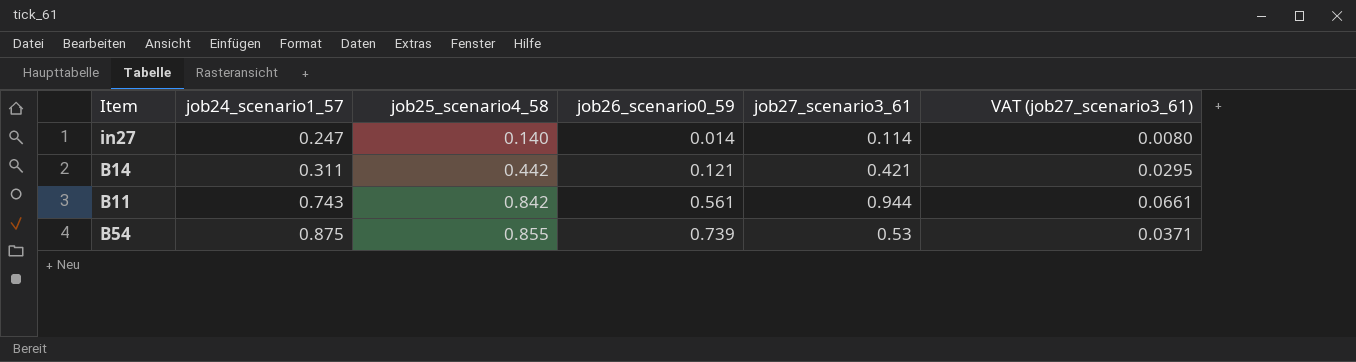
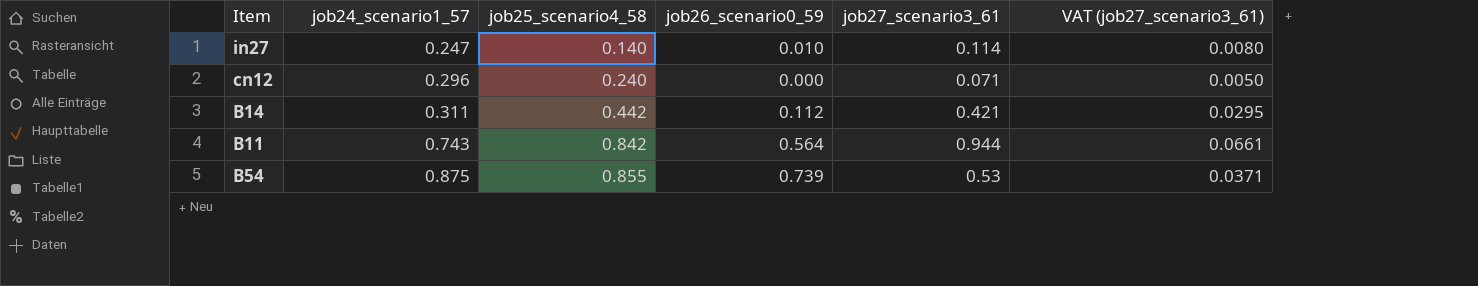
in27 | job26_scenario0_59: 0.014 -> 0.010
row cn12: none -> 0.296 | 0.240 | 0.000 | 0.071 | 0.0050
B14 | job26_scenario0_59: 0.121 -> 0.112
B11 | job26_scenario0_59: 0.561 -> 0.564

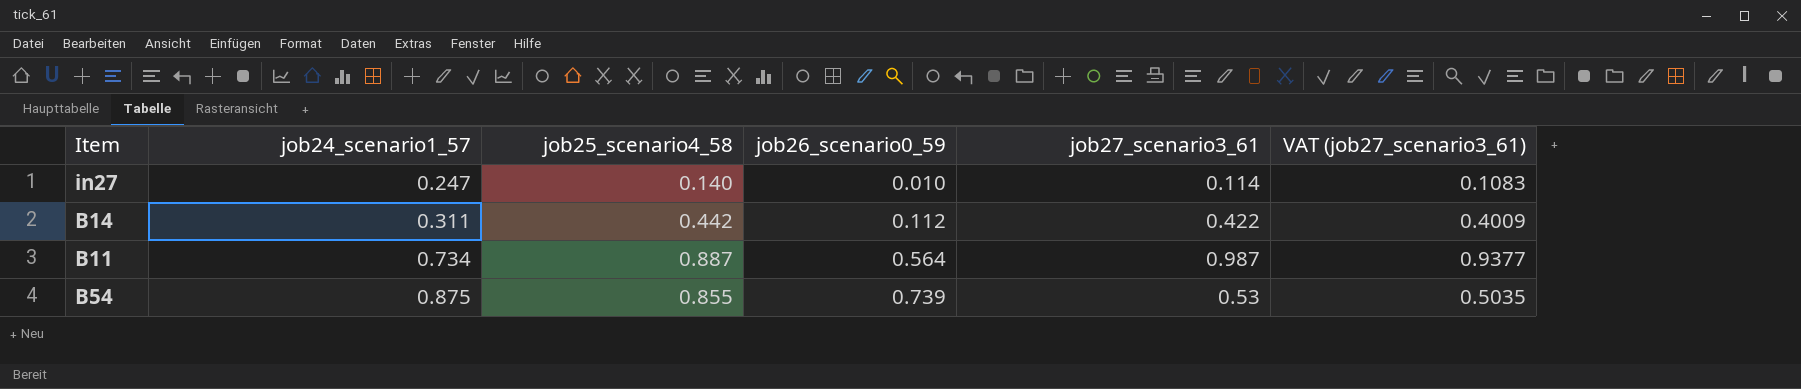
column VAT (job27_scenario3_61) | formula: [job27_scenario3_61] * 0.07 -> [job27_scenario3_61] * 0.95
row cn12: 0.296 | 0.240 | 0.000 | 0.071 | 0.0050 -> none
B14 | job27_scenario3_61: 0.421 -> 0.422
B11 | job24_scenario1_57: 0.743 -> 0.734
B11 | job25_scenario4_58: 0.842 -> 0.887
B11 | job27_scenario3_61: 0.944 -> 0.987

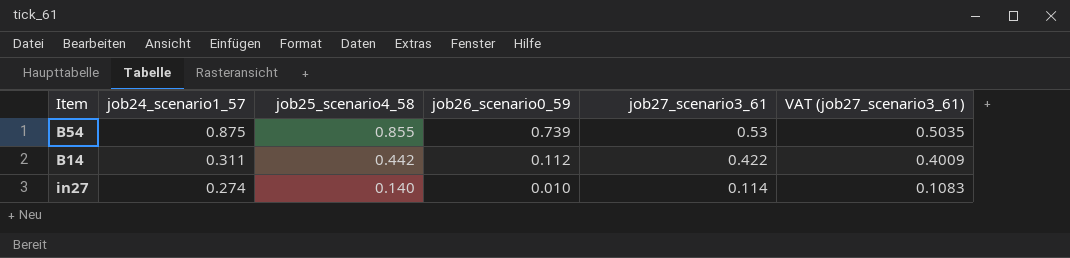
row order: job24_scenario1_57 ascending -> job24_scenario1_57 descending
row B11: 0.734 | 0.887 | 0.564 | 0.987 | 0.9377 -> none
in27 | job24_scenario1_57: 0.247 -> 0.274

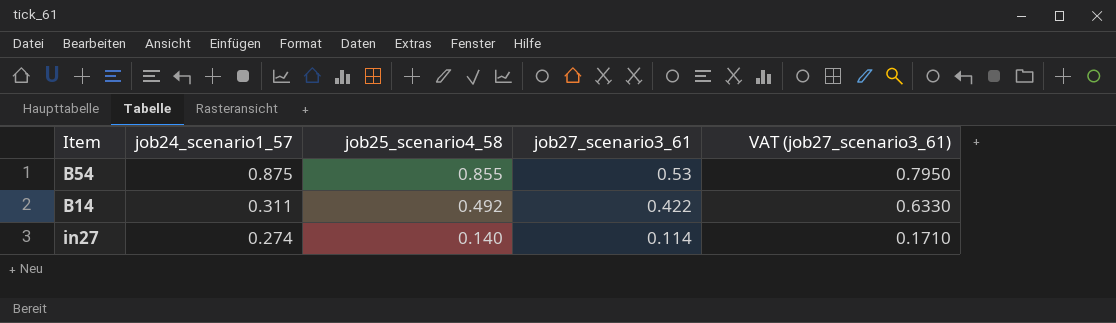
column job26_scenario0_59 | position: 4 -> none
column VAT (job27_scenario3_61) | formula: [job27_scenario3_61] * 0.95 -> [job27_scenario3_61] * 1.5
B14 | job25_scenario4_58: 0.442 -> 0.492

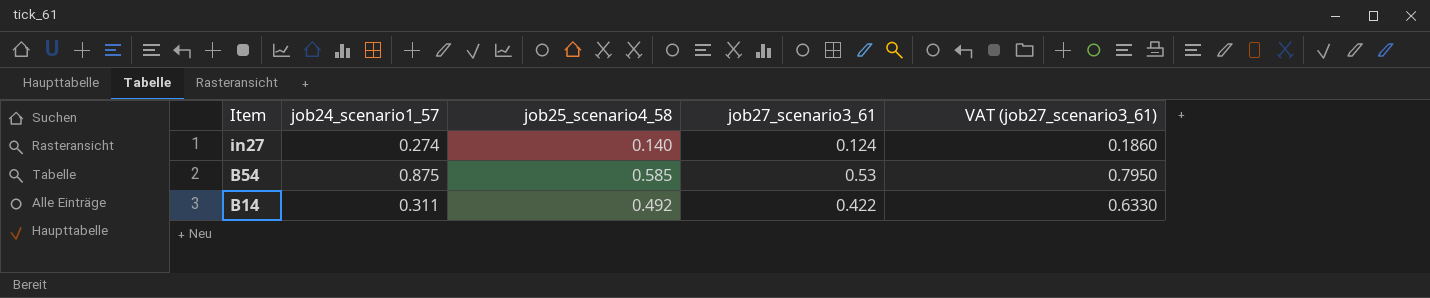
row order: job24_scenario1_57 descending -> Item descending
in27 | job27_scenario3_61: 0.114 -> 0.124
in27 | VAT (job27_scenario3_61): 0.1710 -> 0.1860
B54 | job25_scenario4_58: 0.855 -> 0.585

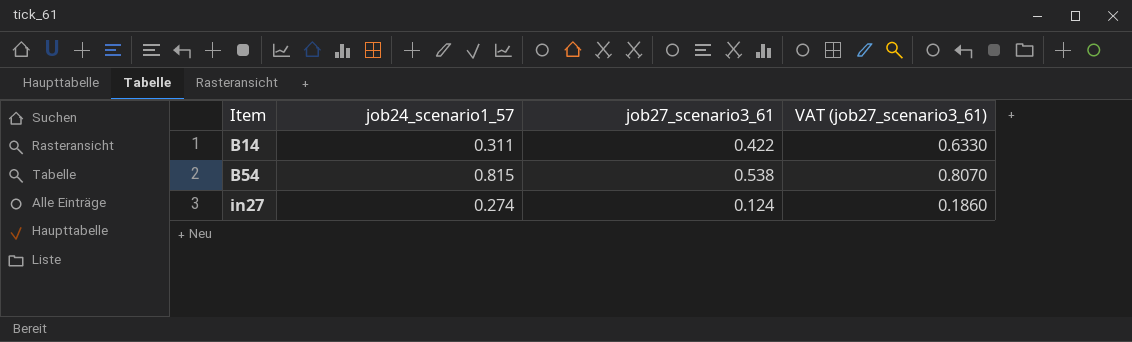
row order: Item descending -> Item ascending
column job25_scenario4_58 | position: 3 -> none
B54 | job24_scenario1_57: 0.875 -> 0.815
B54 | job27_scenario3_61: 0.53 -> 0.538
B54 | VAT (job27_scenario3_61): 0.7950 -> 0.8070

